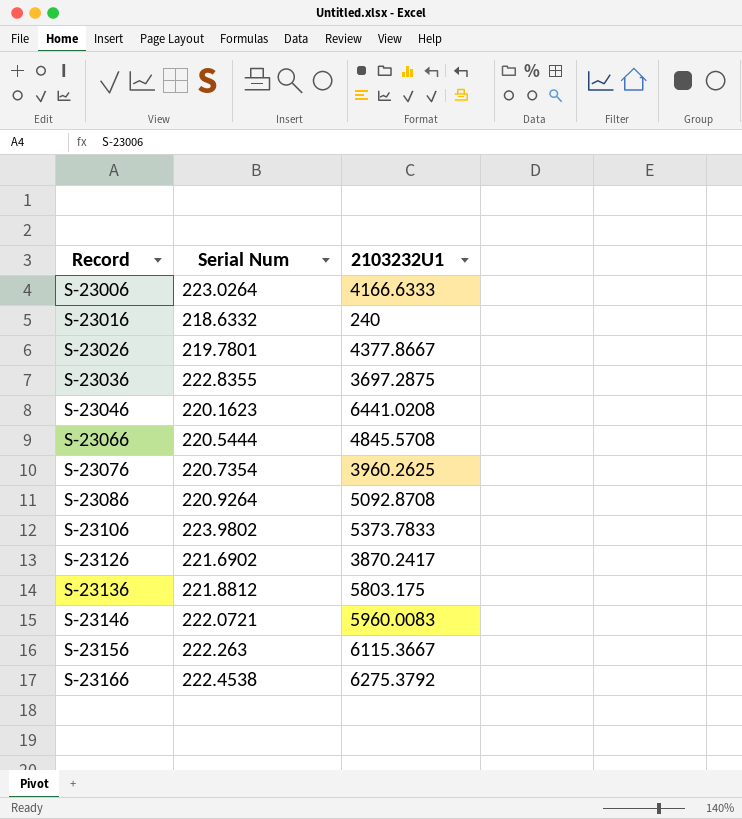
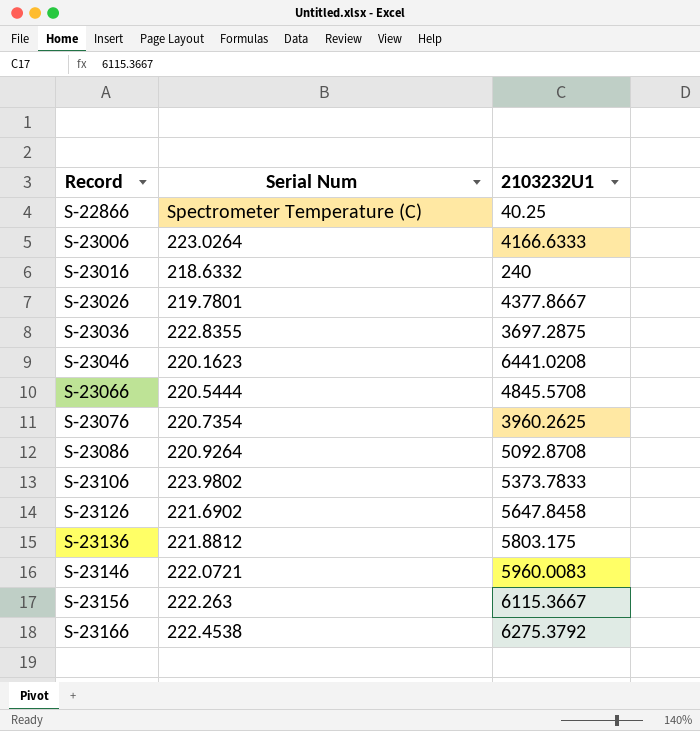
row S-22866: none -> Spectrometer Temperature (C) | 40.25
S-23126 | 2103232U1: 3870.2417 -> 5647.8458

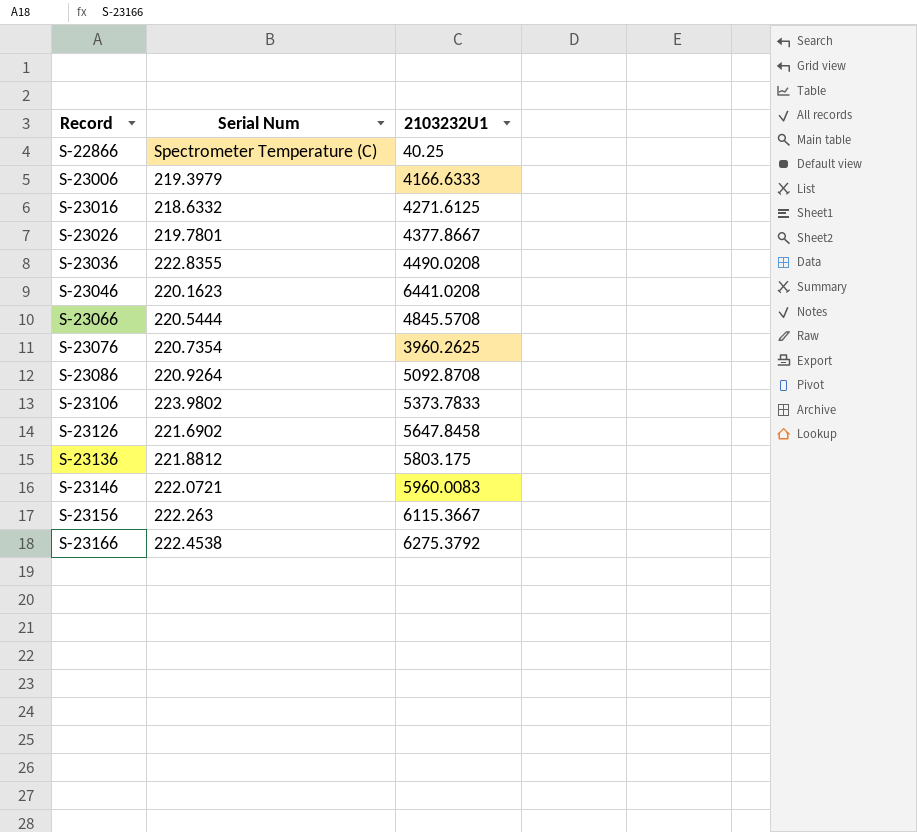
S-23006 | Serial Num: 223.0264 -> 219.3979
S-23016 | 2103232U1: 240 -> 4271.6125
S-23036 | 2103232U1: 3697.2875 -> 4490.0208

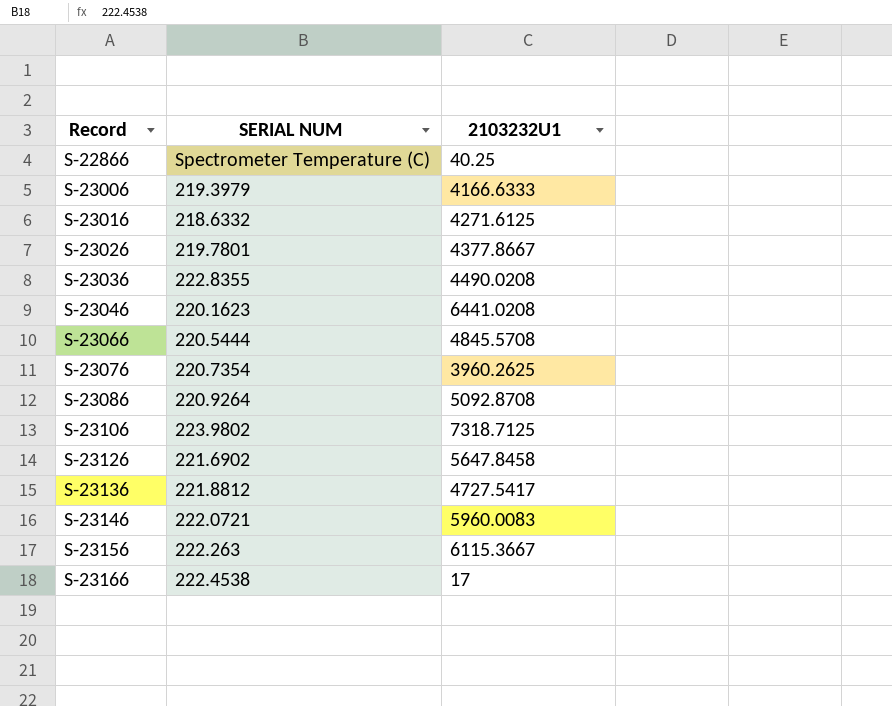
column name: Serial Num -> SERIAL NUM
S-23106 | 2103232U1: 5373.7833 -> 7318.7125
S-23136 | 2103232U1: 5803.175 -> 4727.5417
S-23166 | 2103232U1: 6275.3792 -> 17

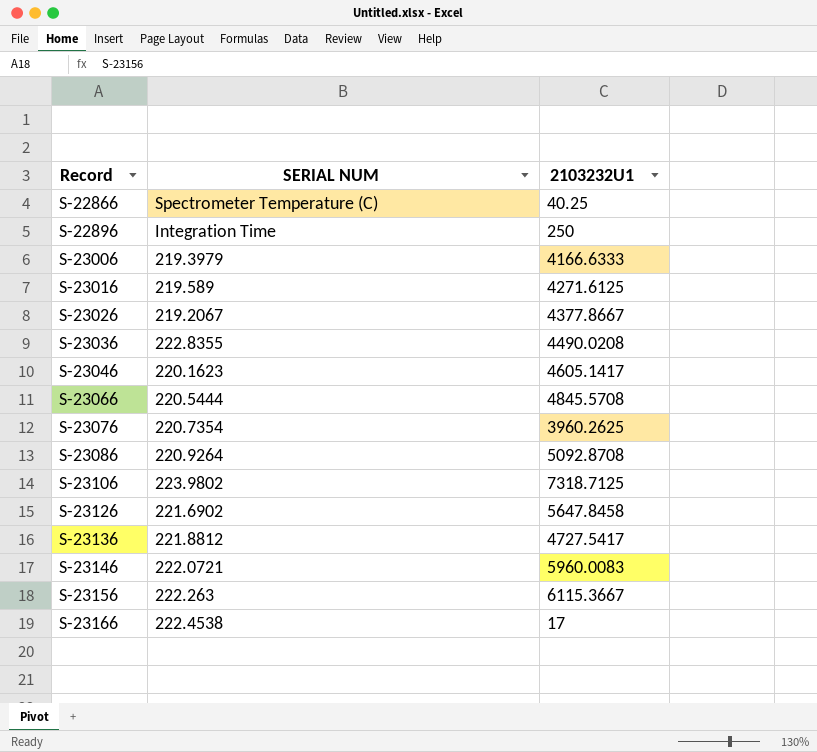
row S-22896: none -> Integration Time | 250
S-23016 | SERIAL NUM: 218.6332 -> 219.589
S-23026 | SERIAL NUM: 219.7801 -> 219.2067
S-23046 | 2103232U1: 6441.0208 -> 4605.1417

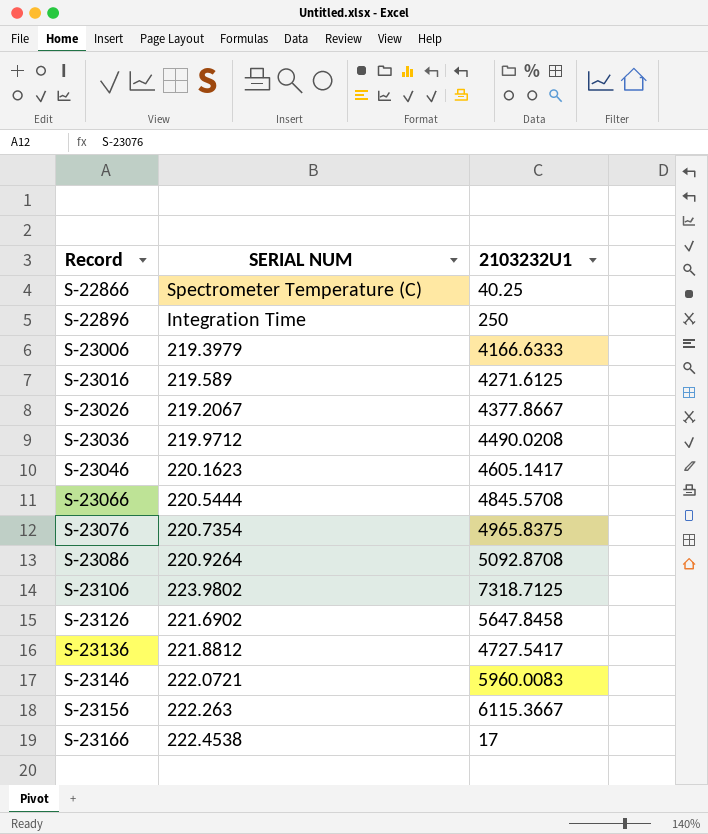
S-23036 | SERIAL NUM: 222.8355 -> 219.9712
S-23076 | 2103232U1: 3960.2625 -> 4965.8375

